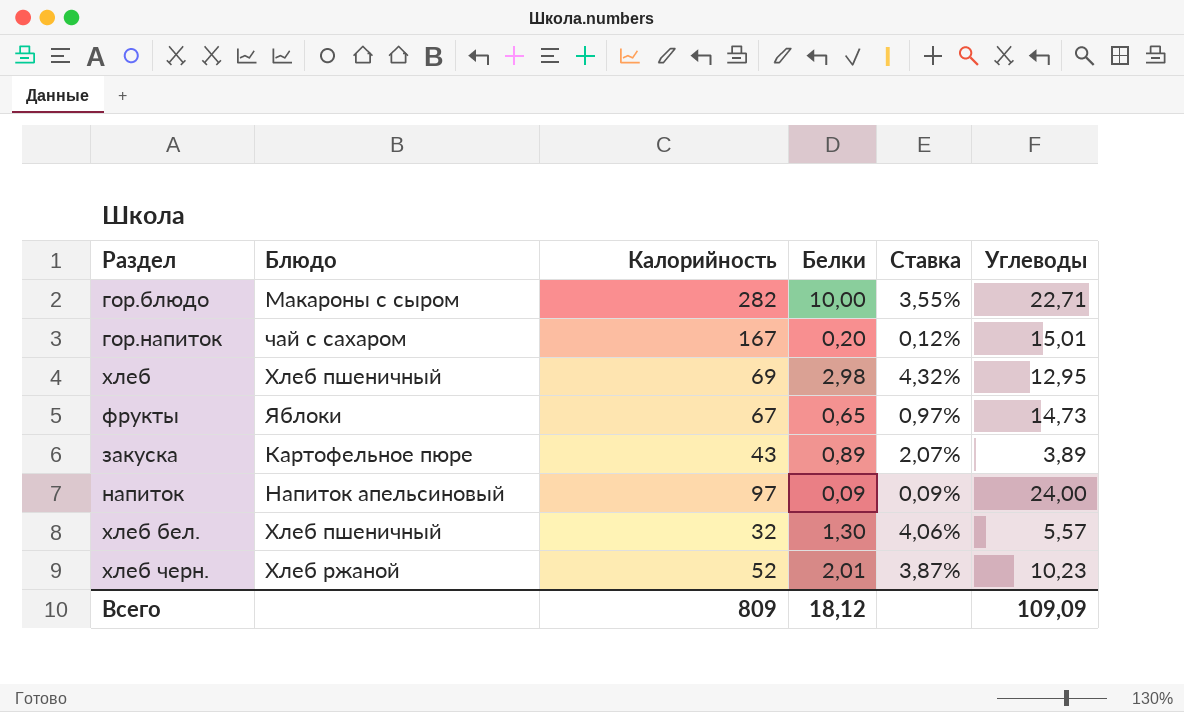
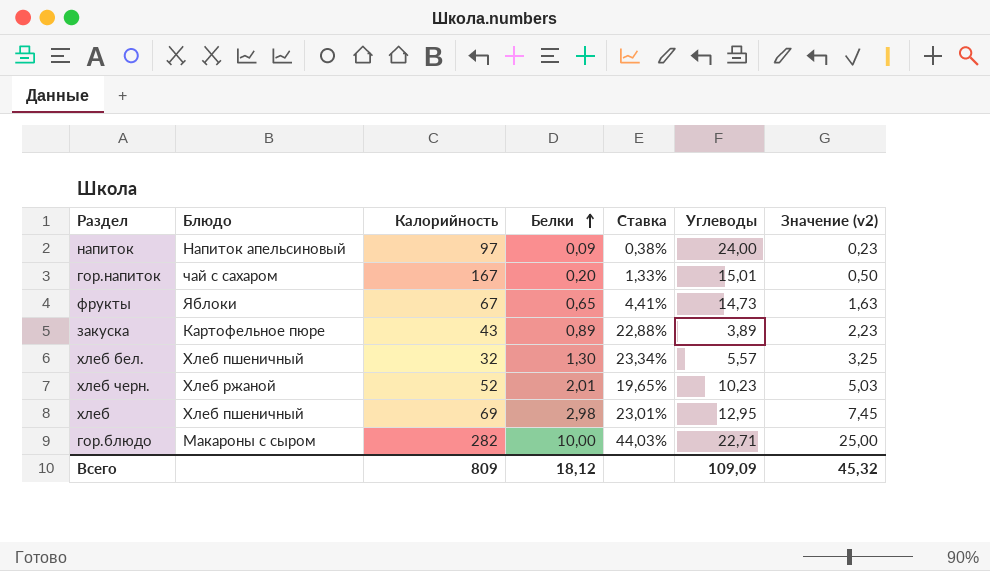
row order: none -> Белки ascending
column Ставка | formula: [Белки] / [Калорийность] -> [Белки] / [Углеводы]
column Значение (v2) | formula: none -> [Белки] * 2,5

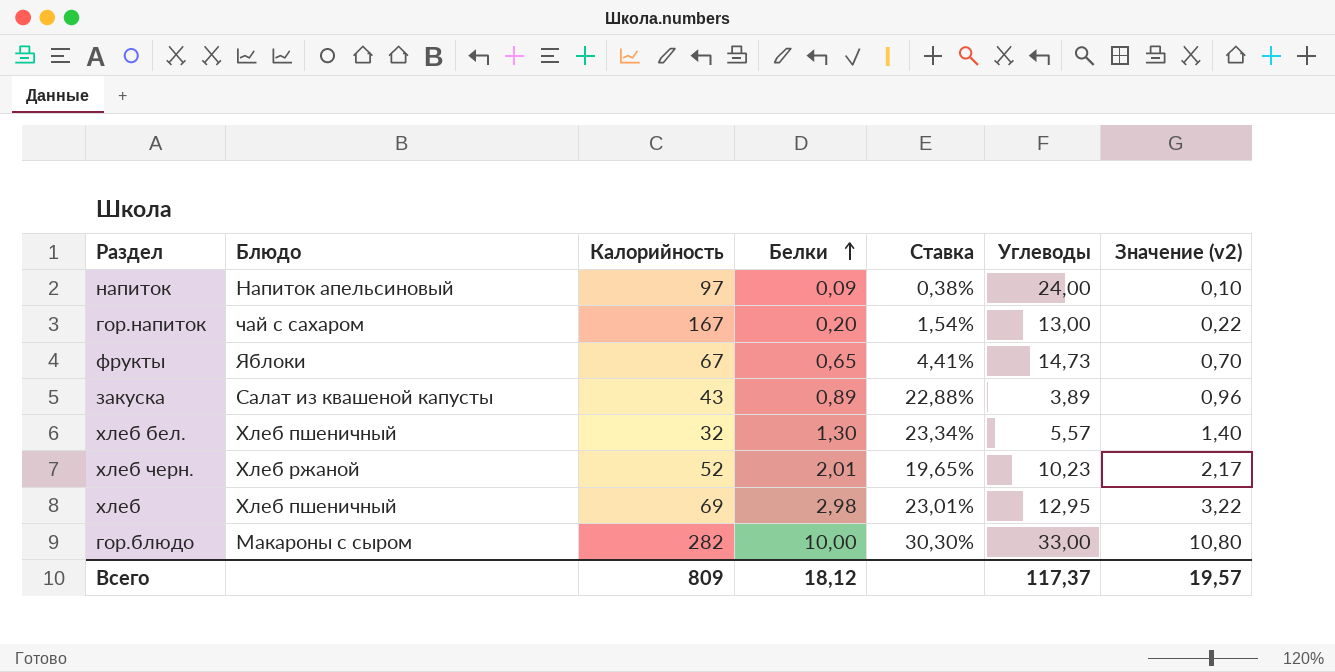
column Значение (v2) | formula: [Белки] * 2,5 -> [Белки] * 1,08
гор.напиток | Ставка: 1,33% -> 1,54%
гор.напиток | Углеводы: 15,01 -> 13,00
закуска | Блюдо: Картофельное пюре -> Салат из квашеной капусты
гор.блюдо | Ставка: 44,03% -> 30,30%
гор.блюдо | Углеводы: 22,71 -> 33,00
Всего | Углеводы: 109,09 -> 117,37
Всего | Значение (v2): 45,32 -> 19,57

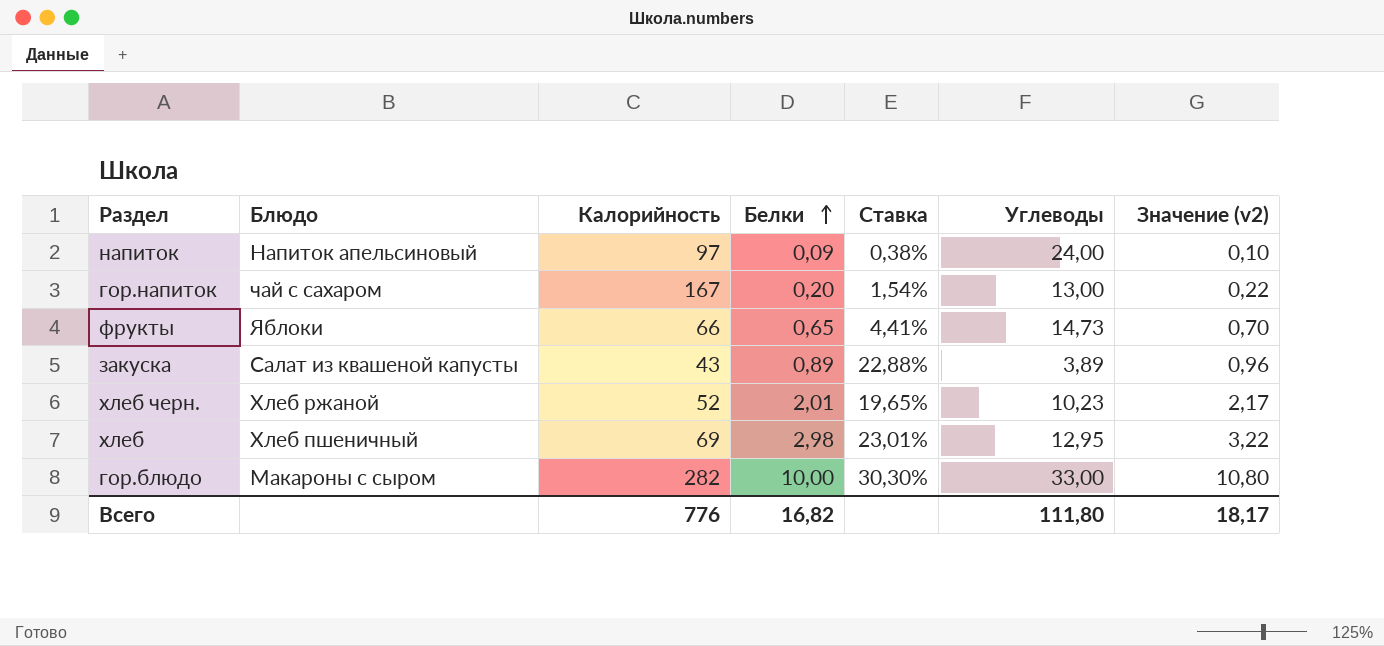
row хлеб бел.: Хлеб пшеничный | 32 | 1,30 | 23,34% | 5,57 | 1,40 -> none
фрукты | Калорийность: 67 -> 66
Всего | Калорийность: 809 -> 776
Всего | Белки: 18,12 -> 16,82
Всего | Углеводы: 117,37 -> 111,80
Всего | Значение (v2): 19,57 -> 18,17

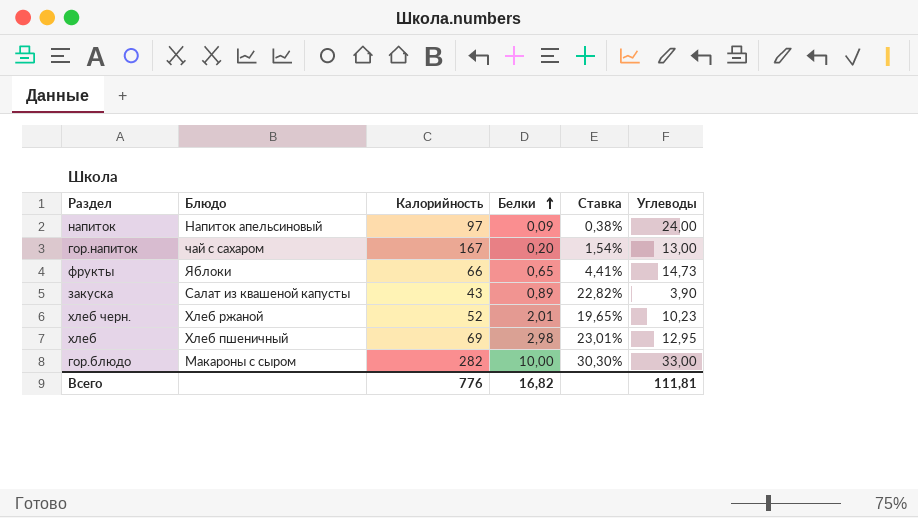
column Значение (v2) | formula: [Белки] * 1,08 -> none
закуска | Ставка: 22,88% -> 22,82%
закуска | Углеводы: 3,89 -> 3,90
Всего | Углеводы: 111,80 -> 111,81

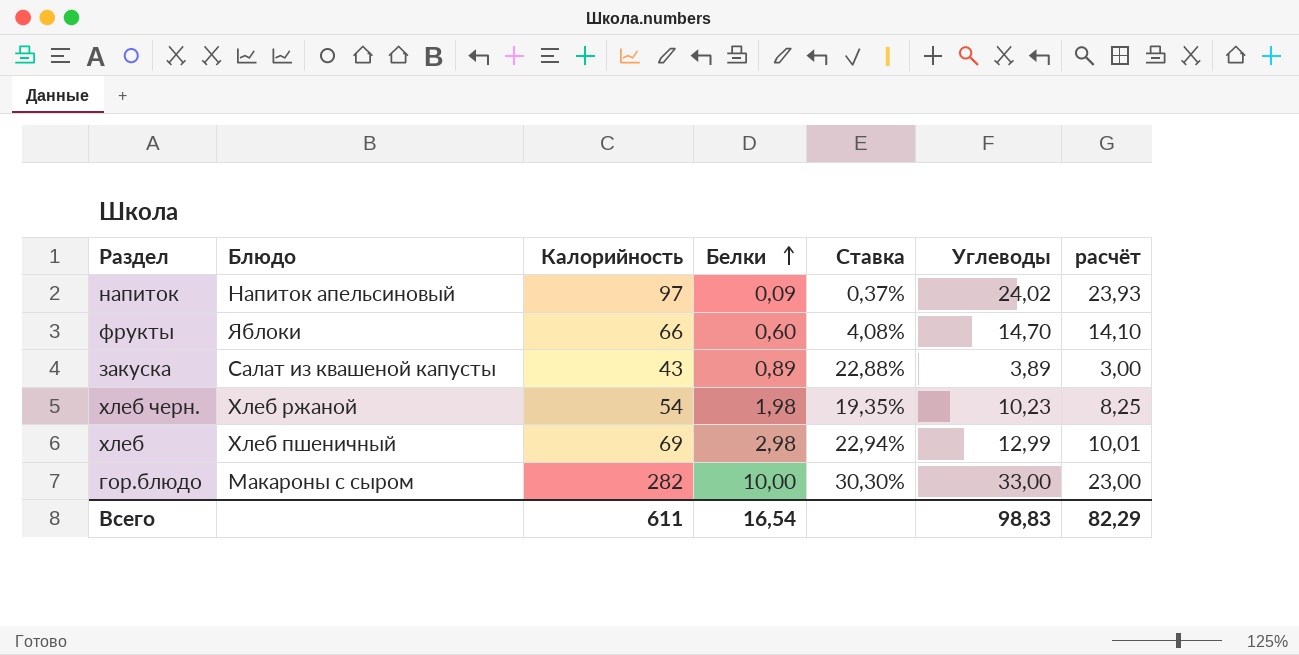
column расчёт | formula: none -> [Углеводы] - [Белки]
row гор.напиток: чай с сахаром | 167 | 0,20 | 1,54% | 13,00 -> none
напиток | Ставка: 0,38% -> 0,37%
напиток | Углеводы: 24,00 -> 24,02
фрукты | Белки: 0,65 -> 0,60
фрукты | Ставка: 4,41% -> 4,08%
фрукты | Углеводы: 14,73 -> 14,70
закуска | Ставка: 22,82% -> 22,88%
закуска | Углеводы: 3,90 -> 3,89
хлеб черн. | Калорийность: 52 -> 54
хлеб черн. | Белки: 2,01 -> 1,98
хлеб черн. | Ставка: 19,65% -> 19,35%
хлеб | Ставка: 23,01% -> 22,94%
хлеб | Углеводы: 12,95 -> 12,99
Всего | Калорийность: 776 -> 611
Всего | Белки: 16,82 -> 16,54
Всего | Углеводы: 111,81 -> 98,83

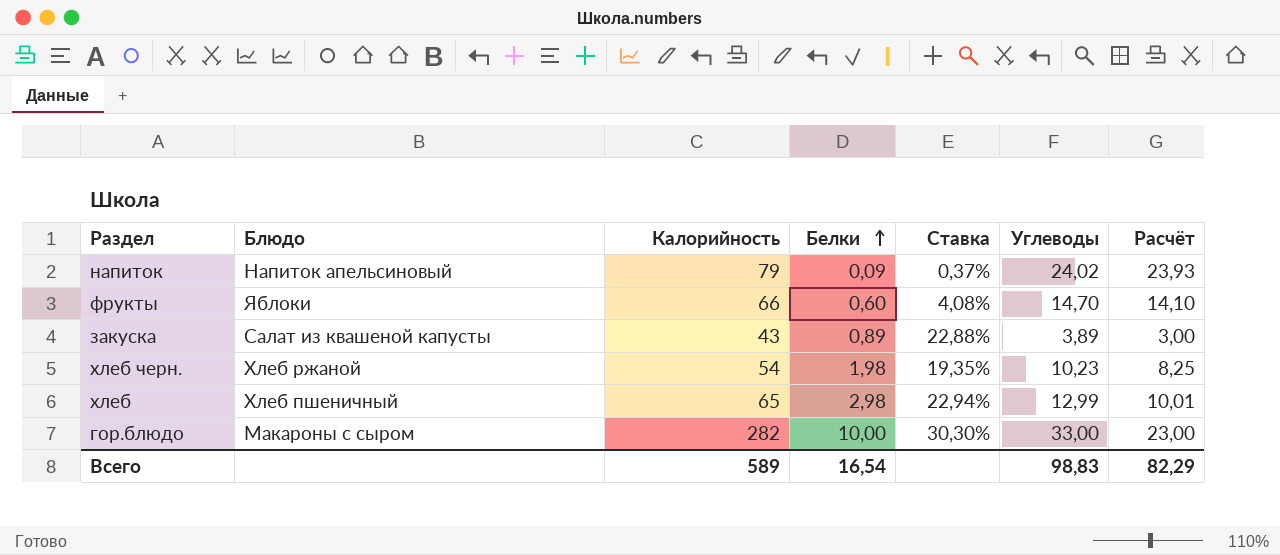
column name: расчёт -> Расчёт
напиток | Калорийность: 97 -> 79
хлеб | Калорийность: 69 -> 65
Всего | Калорийность: 611 -> 589

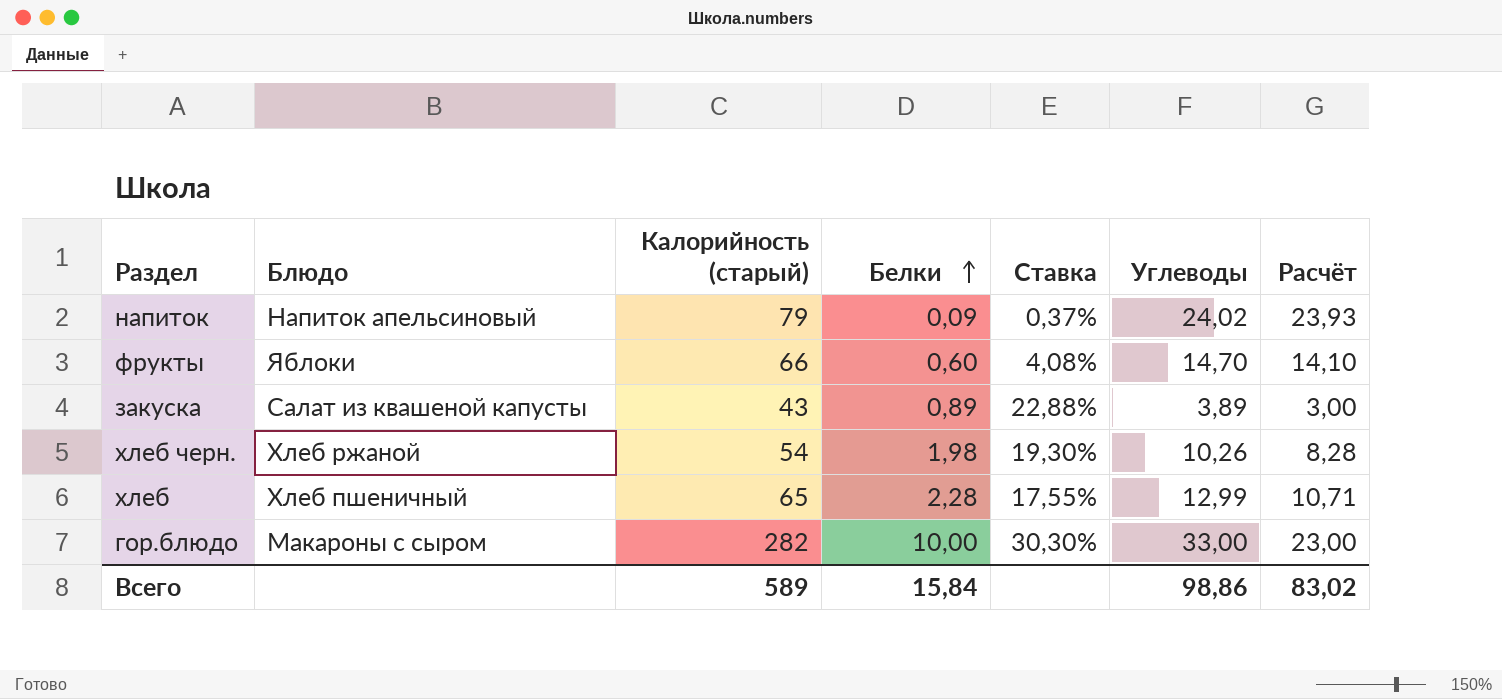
column name: Калорийность -> Калорийность (старый)
хлеб черн. | Ставка: 19,35% -> 19,30%
хлеб черн. | Углеводы: 10,23 -> 10,26
хлеб черн. | Расчёт: 8,25 -> 8,28
хлеб | Белки: 2,98 -> 2,28
хлеб | Ставка: 22,94% -> 17,55%
хлеб | Расчёт: 10,01 -> 10,71
Всего | Белки: 16,54 -> 15,84
Всего | Углеводы: 98,83 -> 98,86
Всего | Расчёт: 82,29 -> 83,02

